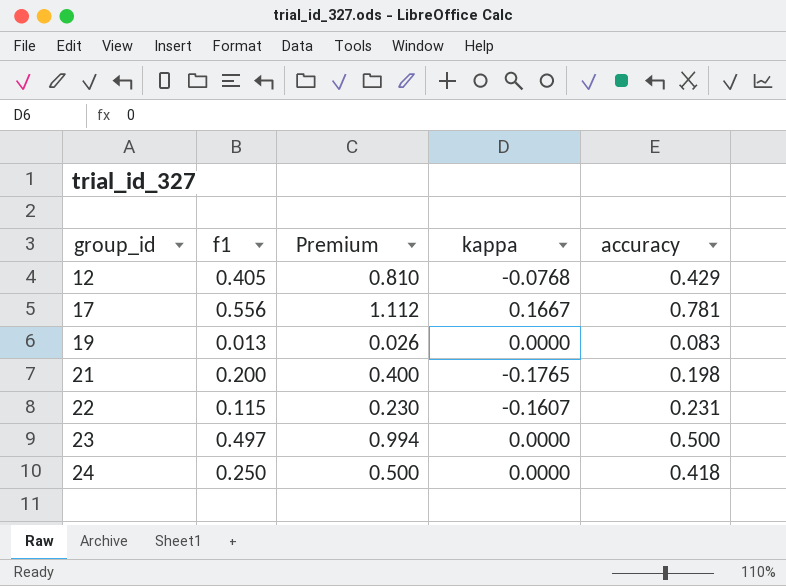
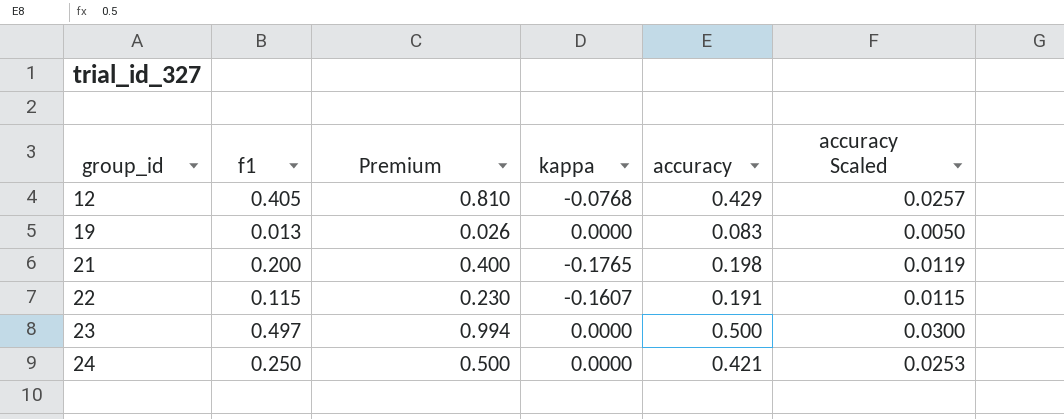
column accuracy Scaled | formula: none -> [accuracy] * 0.06
row 17: 0.556 | 1.112 | 0.1667 | 0.781 -> none
22 | accuracy: 0.231 -> 0.191
24 | accuracy: 0.418 -> 0.421

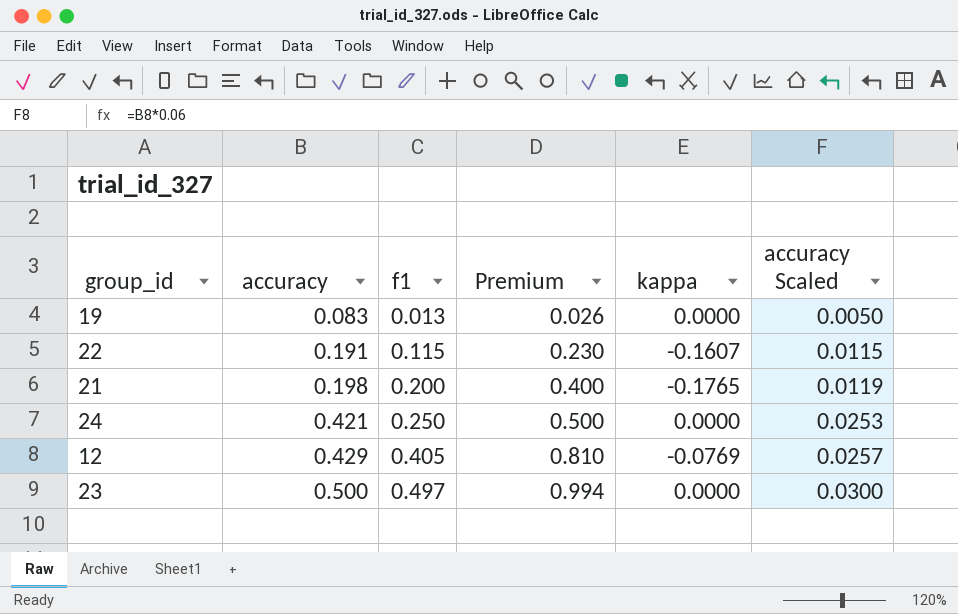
row order: group_id ascending -> accuracy ascending
column accuracy | position: 5 -> 2
12 | kappa: -0.0768 -> -0.0769

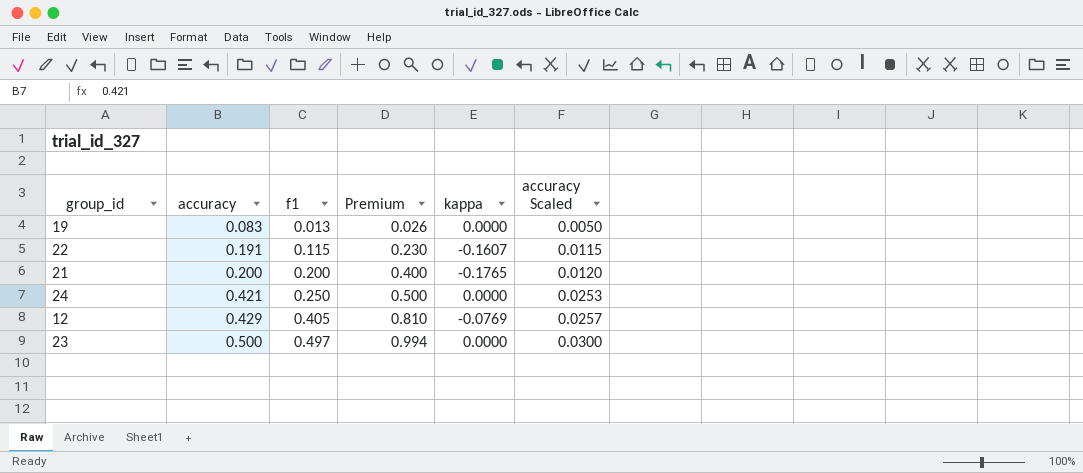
21 | accuracy: 0.198 -> 0.200
21 | accuracy Scaled: 0.0119 -> 0.0120

